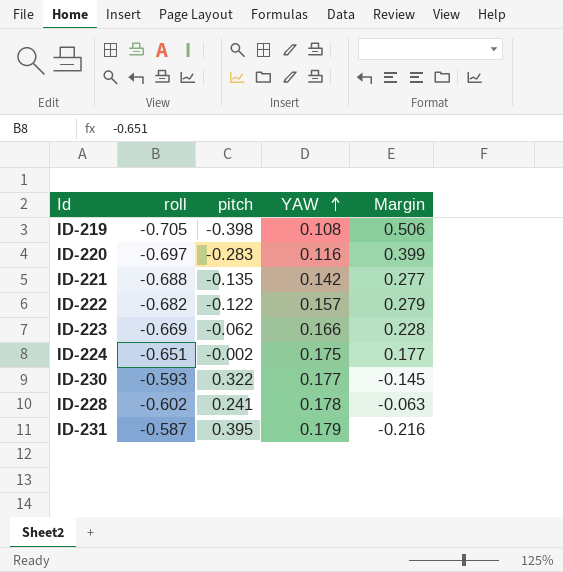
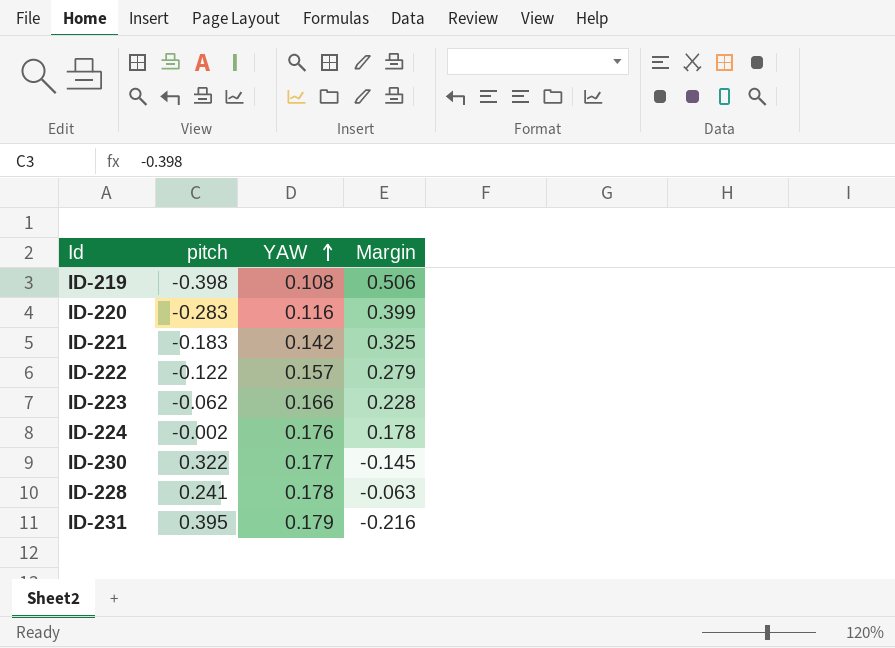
column roll | position: 2 -> none
ID-221 | pitch: -0.135 -> -0.183
ID-221 | Margin: 0.277 -> 0.325
ID-224 | YAW: 0.175 -> 0.176
ID-224 | Margin: 0.177 -> 0.178

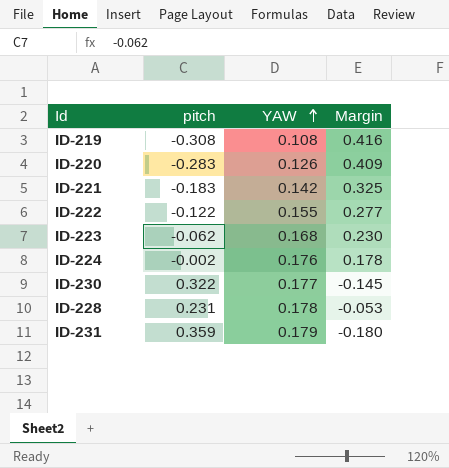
ID-219 | pitch: -0.398 -> -0.308
ID-219 | Margin: 0.506 -> 0.416
ID-220 | YAW: 0.116 -> 0.126
ID-220 | Margin: 0.399 -> 0.409
ID-222 | YAW: 0.157 -> 0.155
ID-222 | Margin: 0.279 -> 0.277
ID-223 | YAW: 0.166 -> 0.168
ID-223 | Margin: 0.228 -> 0.230
ID-228 | pitch: 0.241 -> 0.231
ID-228 | Margin: -0.063 -> -0.053
ID-231 | pitch: 0.395 -> 0.359
ID-231 | Margin: -0.216 -> -0.180

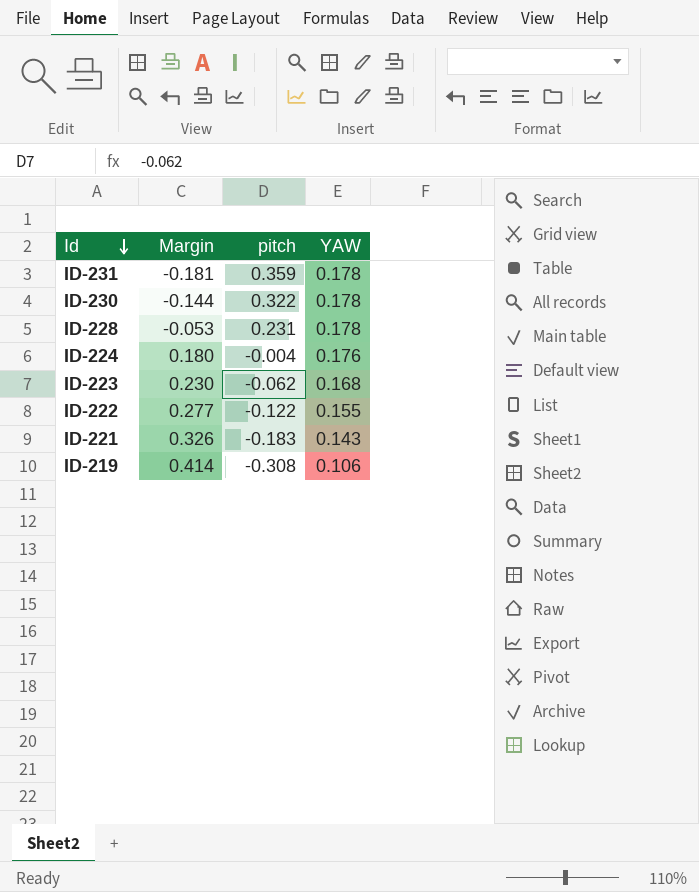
row order: YAW ascending -> Id descending
column Margin | position: 4 -> 2
row ID-220: -0.283 | 0.126 | 0.409 -> none
ID-231 | Margin: -0.180 -> -0.181
ID-231 | YAW: 0.179 -> 0.178
ID-230 | Margin: -0.145 -> -0.144
ID-230 | YAW: 0.177 -> 0.178
ID-224 | Margin: 0.178 -> 0.180
ID-224 | pitch: -0.002 -> -0.004
ID-221 | Margin: 0.325 -> 0.326
ID-221 | YAW: 0.142 -> 0.143
ID-219 | Margin: 0.416 -> 0.414
ID-219 | YAW: 0.108 -> 0.106

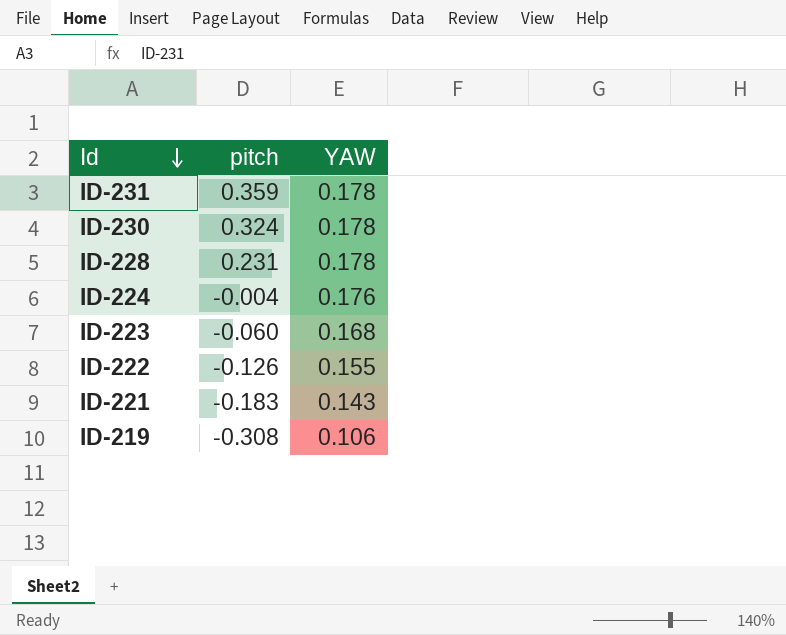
column Margin | formula: [YAW] - [pitch] -> none
ID-230 | pitch: 0.322 -> 0.324
ID-223 | pitch: -0.062 -> -0.060
ID-222 | pitch: -0.122 -> -0.126

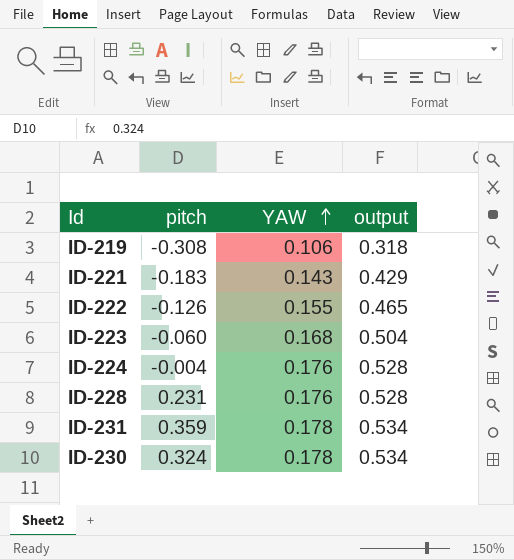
row order: Id descending -> YAW ascending
column output | formula: none -> [YAW] * 3
ID-228 | YAW: 0.178 -> 0.176

